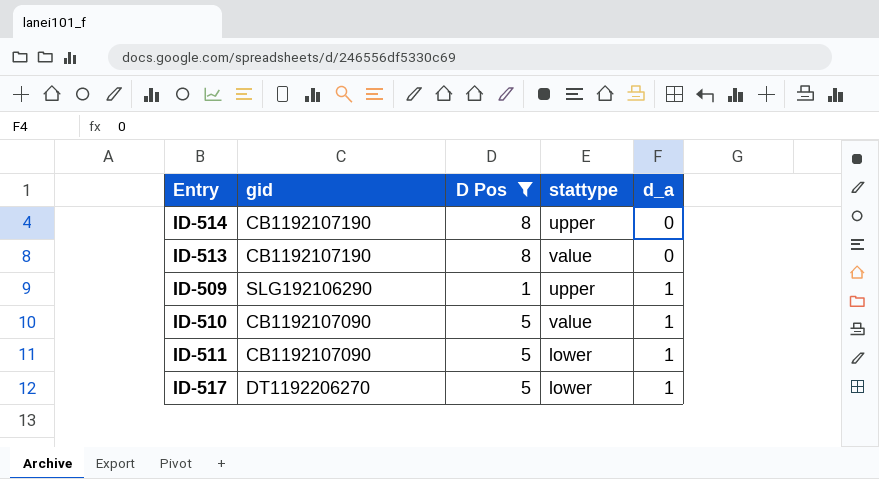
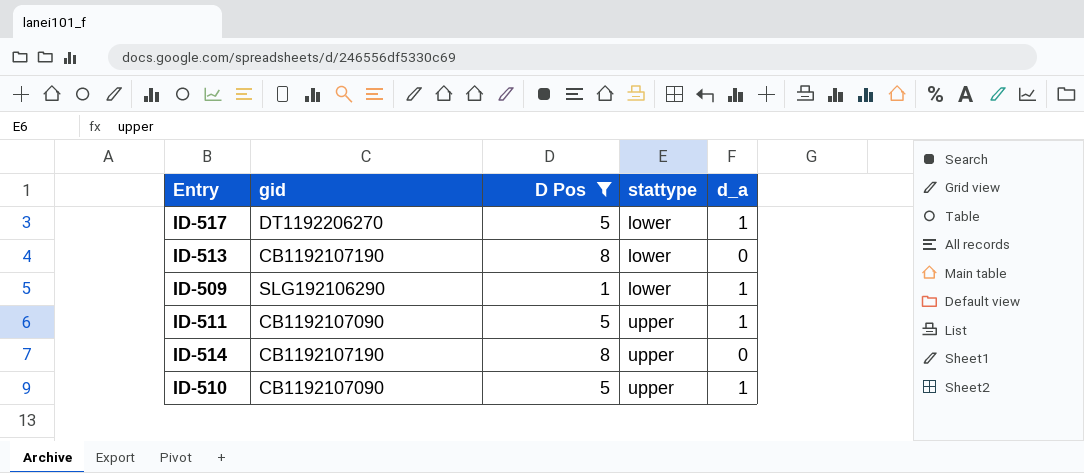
row order: d_a ascending -> stattype ascending
ID-513 | stattype: value -> lower
ID-509 | stattype: upper -> lower
ID-511 | stattype: lower -> upper
ID-510 | stattype: value -> upper

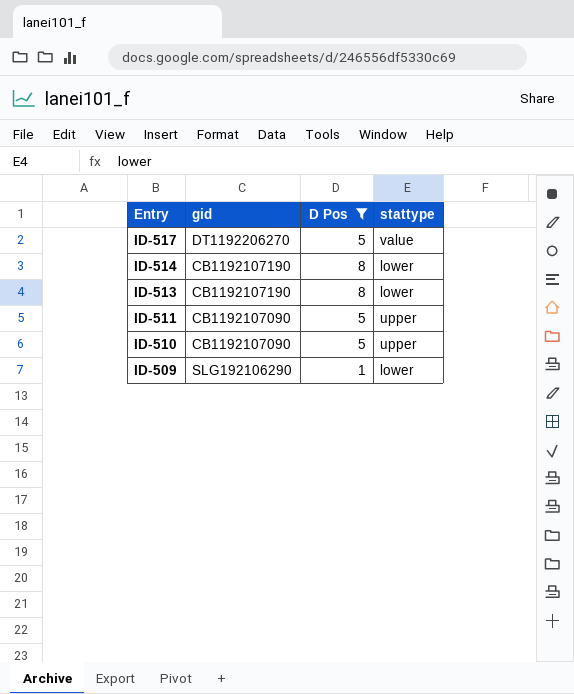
row order: stattype ascending -> Entry descending
column d_a | position: 5 -> none
ID-517 | stattype: lower -> value
ID-514 | stattype: upper -> lower

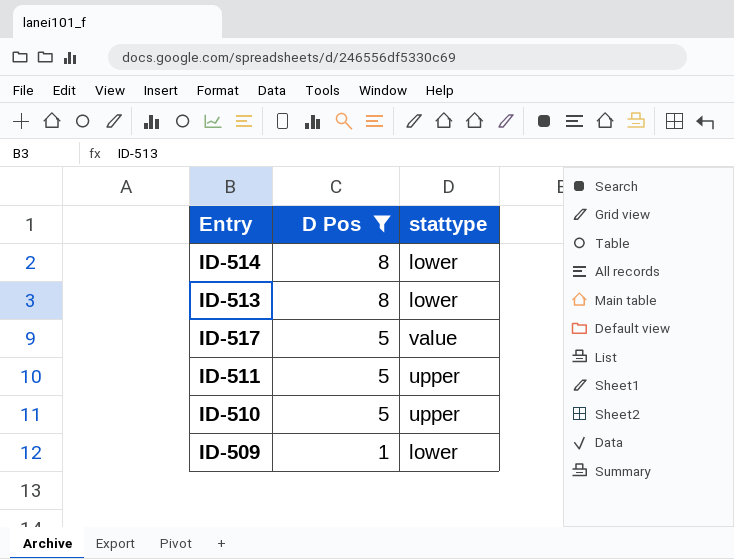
row order: Entry descending -> D Pos descending
column gid | position: 2 -> none

